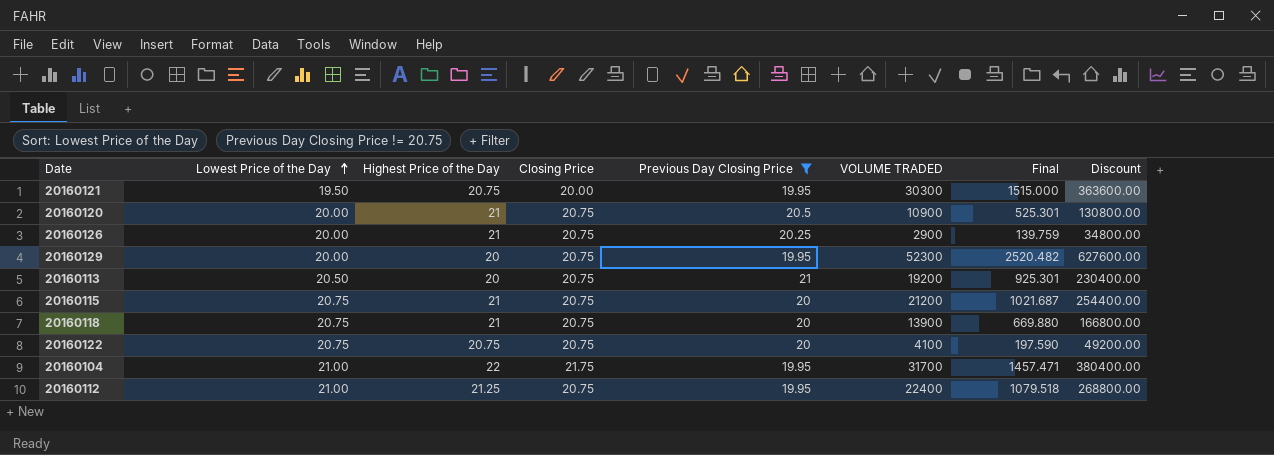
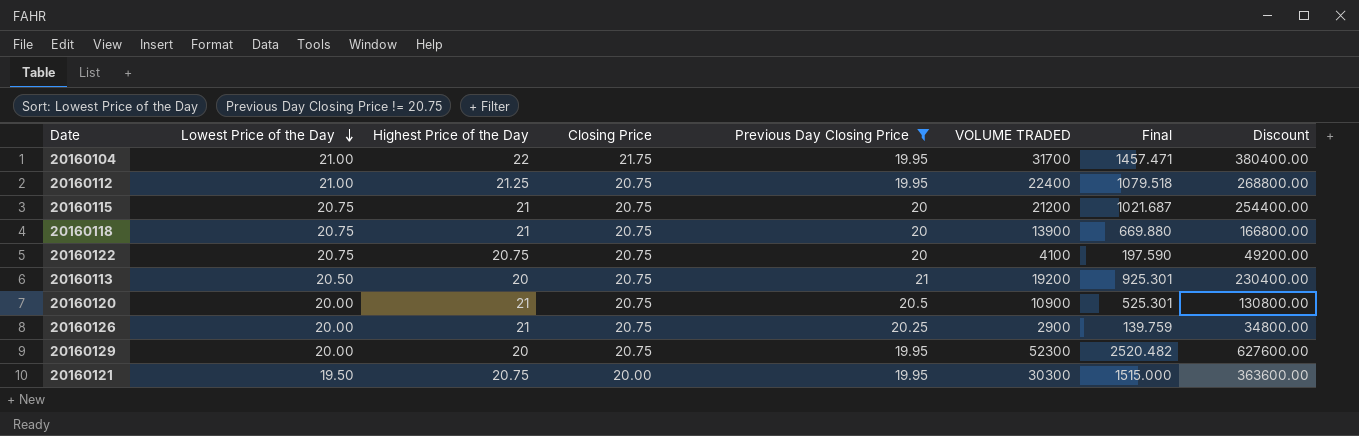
row order: Lowest Price of the Day ascending -> Lowest Price of the Day descending

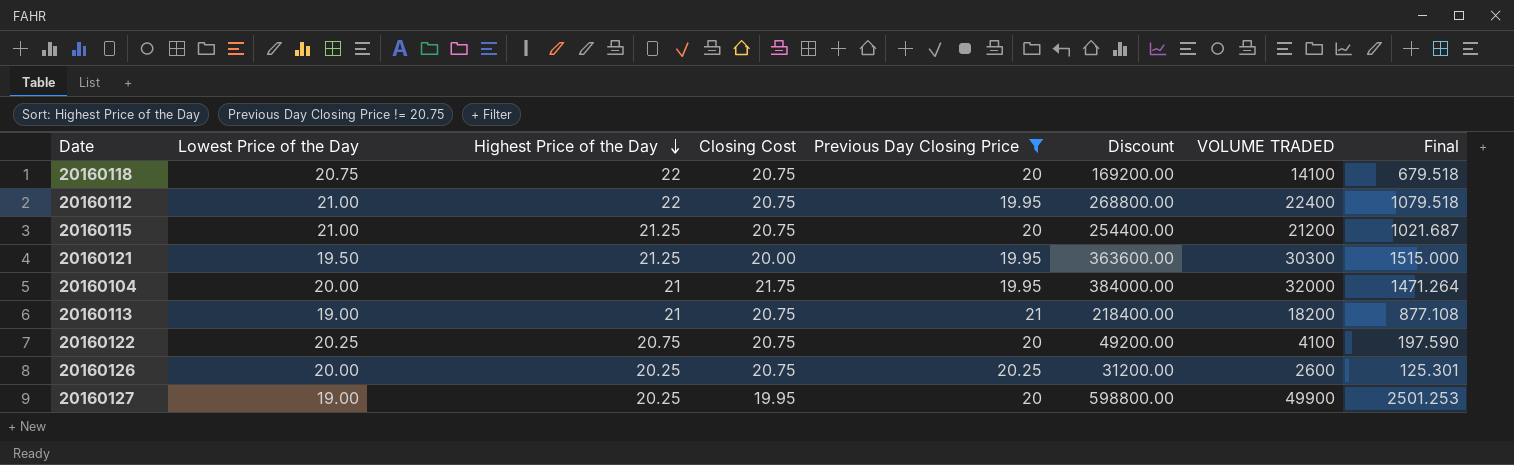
row order: Lowest Price of the Day descending -> Highest Price of the Day descending
column name: Closing Price -> Closing Cost
column Discount | position: 8 -> 6
row 20160120: 20.00 | 21 | 20.75 | 20.5 | 10900 | 525.301 | 130800.00 -> none
row 20160129: 20.00 | 20 | 20.75 | 19.95 | 52300 | 2520.482 | 627600.00 -> none
20160118 | Highest Price of the Day: 21 -> 22
20160118 | Discount: 166800.00 -> 169200.00
20160118 | VOLUME TRADED: 13900 -> 14100
20160118 | Final: 669.880 -> 679.518
20160112 | Highest Price of the Day: 21.25 -> 22
20160115 | Lowest Price of the Day: 20.75 -> 21.00
20160115 | Highest Price of the Day: 21 -> 21.25
20160121 | Highest Price of the Day: 20.75 -> 21.25
20160104 | Lowest Price of the Day: 21.00 -> 20.00
20160104 | Highest Price of the Day: 22 -> 21
20160104 | Discount: 380400.00 -> 384000.00
20160104 | VOLUME TRADED: 31700 -> 32000
20160104 | Final: 1457.471 -> 1471.264
20160113 | Lowest Price of the Day: 20.50 -> 19.00
20160113 | Highest Price of the Day: 20 -> 21
20160113 | Discount: 230400.00 -> 218400.00
20160113 | VOLUME TRADED: 19200 -> 18200
20160113 | Final: 925.301 -> 877.108
20160122 | Lowest Price of the Day: 20.75 -> 20.25
20160126 | Highest Price of the Day: 21 -> 20.25
20160126 | Discount: 34800.00 -> 31200.00
20160126 | VOLUME TRADED: 2900 -> 2600
20160126 | Final: 139.759 -> 125.301
row 20160127: none -> 19.00 | 20.25 | 19.95 | 20 | 598800.00 | 49900 | 2501.253

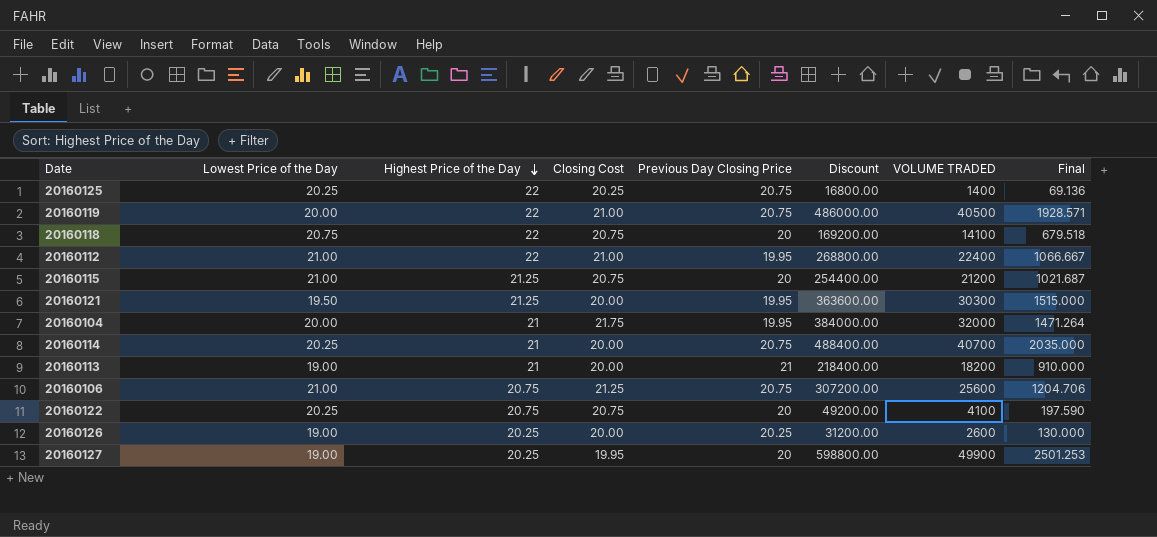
filter: Previous Day Closing Price != 20.75 -> none
20160112 | Closing Cost: 20.75 -> 21.00
20160112 | Final: 1079.518 -> 1066.667
20160113 | Closing Cost: 20.75 -> 20.00
20160113 | Final: 877.108 -> 910.000
20160126 | Lowest Price of the Day: 20.00 -> 19.00
20160126 | Closing Cost: 20.75 -> 20.00
20160126 | Final: 125.301 -> 130.000

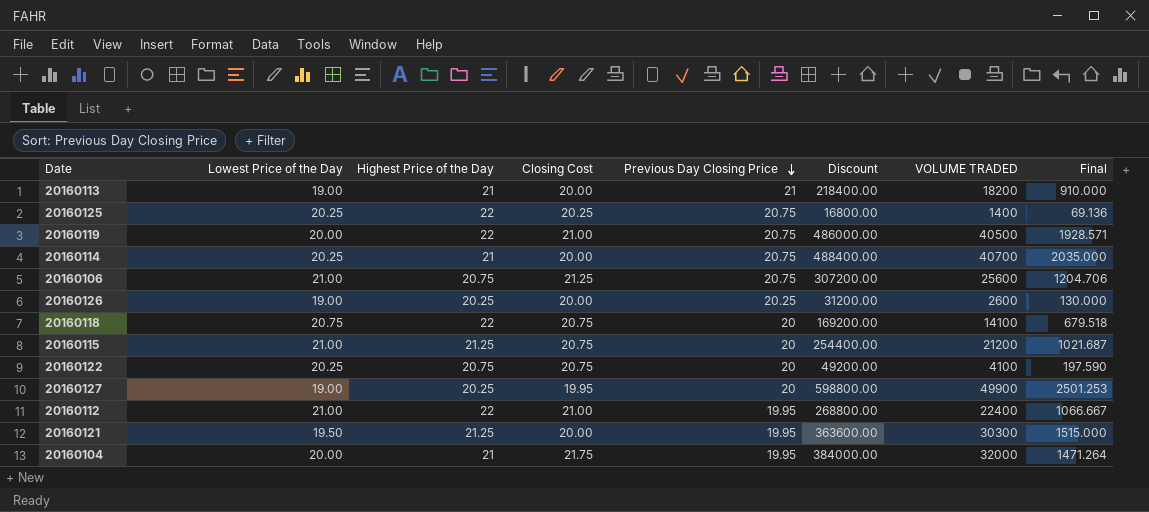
row order: Highest Price of the Day descending -> Previous Day Closing Price descending

